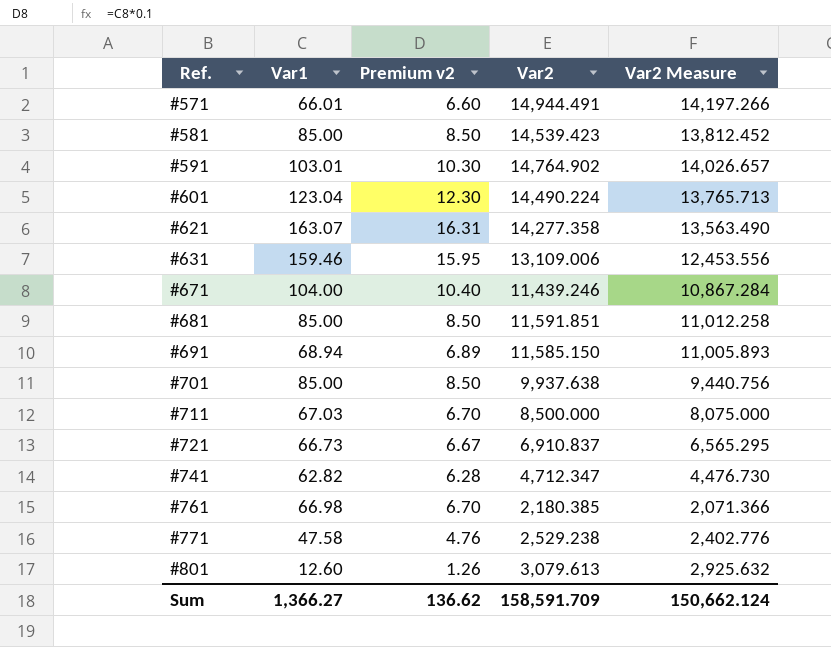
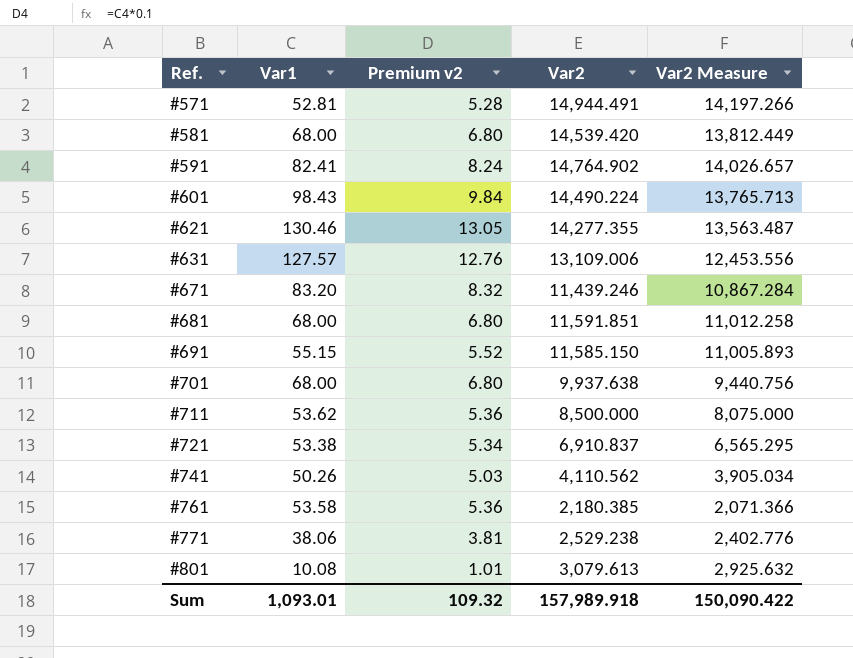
#571 | Var1: 66.01 -> 52.81
#571 | Premium v2: 6.60 -> 5.28
#581 | Var1: 85.00 -> 68.00
#581 | Premium v2: 8.50 -> 6.80
#581 | Var2: 14,539.423 -> 14,539.420
#581 | Var2 Measure: 13,812.452 -> 13,812.449
#591 | Var1: 103.01 -> 82.41
#591 | Premium v2: 10.30 -> 8.24
#601 | Var1: 123.04 -> 98.43
#601 | Premium v2: 12.30 -> 9.84
#621 | Var1: 163.07 -> 130.46
#621 | Premium v2: 16.31 -> 13.05
#621 | Var2: 14,277.358 -> 14,277.355
#621 | Var2 Measure: 13,563.490 -> 13,563.487
#631 | Var1: 159.46 -> 127.57
#631 | Premium v2: 15.95 -> 12.76
#671 | Var1: 104.00 -> 83.20
#671 | Premium v2: 10.40 -> 8.32
#681 | Var1: 85.00 -> 68.00
#681 | Premium v2: 8.50 -> 6.80
#691 | Var1: 68.94 -> 55.15
#691 | Premium v2: 6.89 -> 5.52
#701 | Var1: 85.00 -> 68.00
#701 | Premium v2: 8.50 -> 6.80
#711 | Var1: 67.03 -> 53.62
#711 | Premium v2: 6.70 -> 5.36
#721 | Var1: 66.73 -> 53.38
#721 | Premium v2: 6.67 -> 5.34
#741 | Var1: 62.82 -> 50.26
#741 | Premium v2: 6.28 -> 5.03
#741 | Var2: 4,712.347 -> 4,110.562
#741 | Var2 Measure: 4,476.730 -> 3,905.034
#761 | Var1: 66.98 -> 53.58
#761 | Premium v2: 6.70 -> 5.36
#771 | Var1: 47.58 -> 38.06
#771 | Premium v2: 4.76 -> 3.81
#801 | Var1: 12.60 -> 10.08
#801 | Premium v2: 1.26 -> 1.01
Sum | Var1: 1,366.27 -> 1,093.01
Sum | Premium v2: 136.62 -> 109.32
Sum | Var2: 158,591.709 -> 157,989.918
Sum | Var2 Measure: 150,662.124 -> 150,090.422

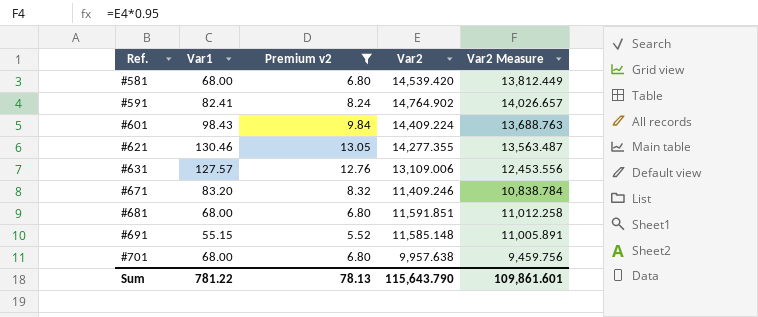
filter: none -> Premium v2 >= 5.52
#601 | Var2: 14,490.224 -> 14,409.224
#601 | Var2 Measure: 13,765.713 -> 13,688.763
#671 | Var2: 11,439.246 -> 11,409.246
#671 | Var2 Measure: 10,867.284 -> 10,838.784
#691 | Var2: 11,585.150 -> 11,585.148
#691 | Var2 Measure: 11,005.893 -> 11,005.891
#701 | Var2: 9,937.638 -> 9,957.638
#701 | Var2 Measure: 9,440.756 -> 9,459.756
Sum | Var1: 1,093.01 -> 781.22
Sum | Premium v2: 109.32 -> 78.13
Sum | Var2: 157,989.918 -> 115,643.790
Sum | Var2 Measure: 150,090.422 -> 109,861.601

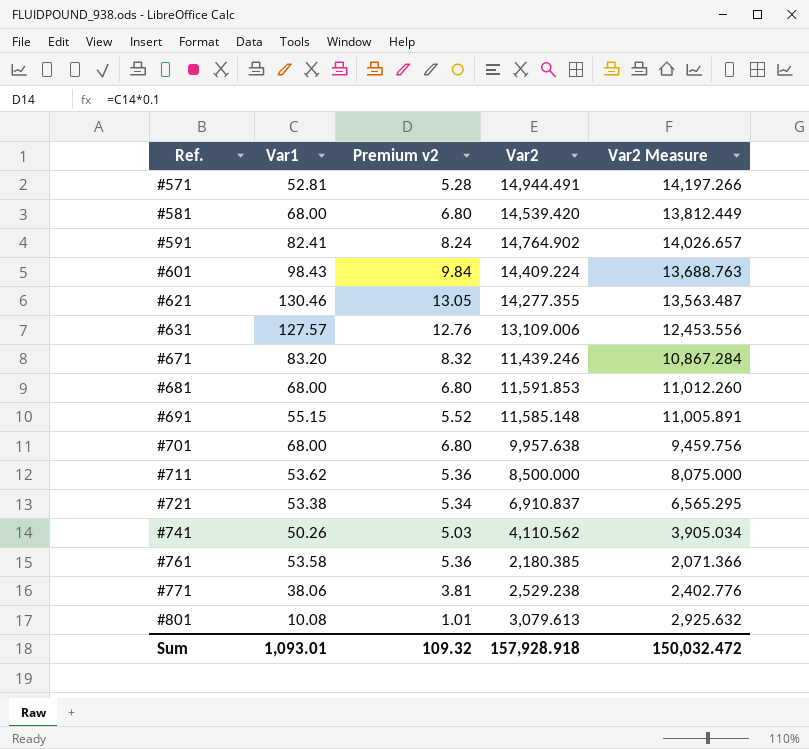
filter: Premium v2 >= 5.52 -> none
#671 | Var2: 11,409.246 -> 11,439.246
#671 | Var2 Measure: 10,838.784 -> 10,867.284
#681 | Var2: 11,591.851 -> 11,591.853
#681 | Var2 Measure: 11,012.258 -> 11,012.260
Sum | Var1: 781.22 -> 1,093.01
Sum | Premium v2: 78.13 -> 109.32
Sum | Var2: 115,643.790 -> 157,928.918
Sum | Var2 Measure: 109,861.601 -> 150,032.472

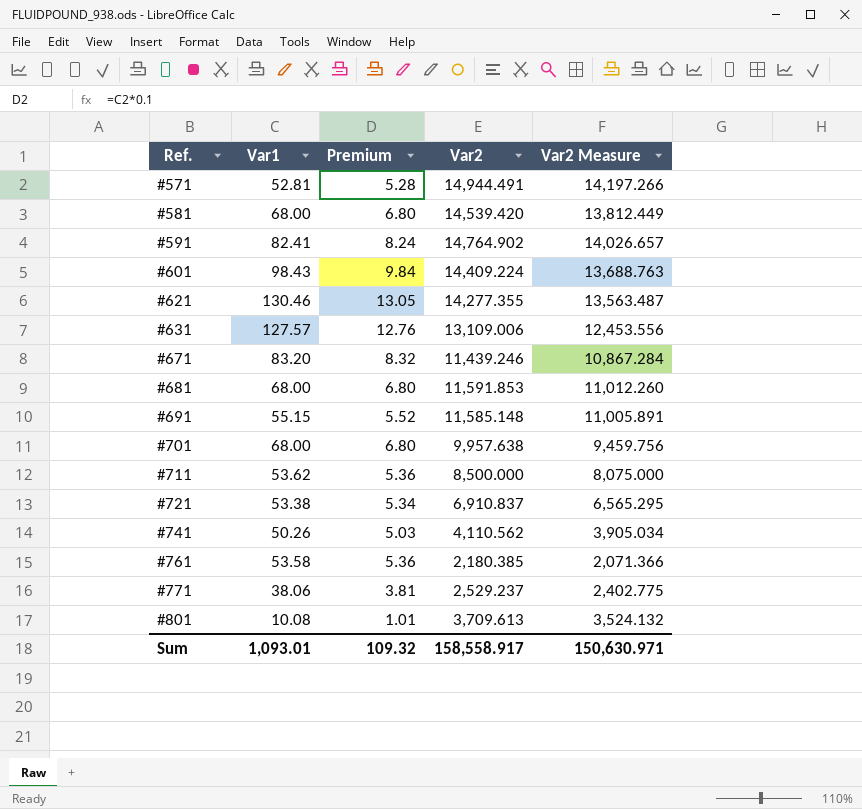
column name: Premium v2 -> Premium
#771 | Var2: 2,529.238 -> 2,529.237
#771 | Var2 Measure: 2,402.776 -> 2,402.775
#801 | Var2: 3,079.613 -> 3,709.613
#801 | Var2 Measure: 2,925.632 -> 3,524.132
Sum | Var2: 157,928.918 -> 158,558.917
Sum | Var2 Measure: 150,032.472 -> 150,630.971

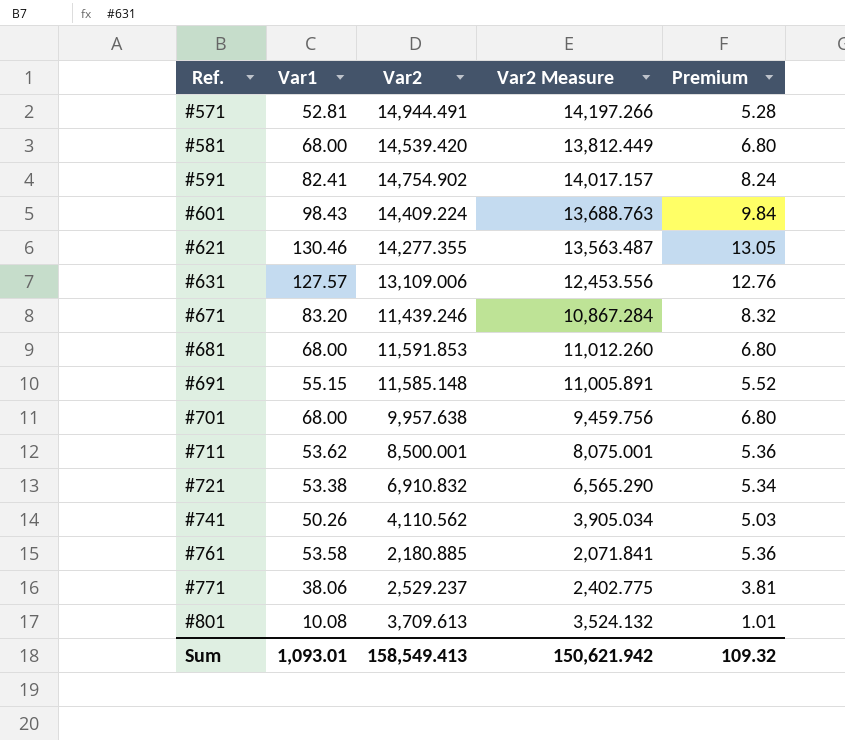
column Premium | position: 3 -> 5
#591 | Var2: 14,764.902 -> 14,754.902
#591 | Var2 Measure: 14,026.657 -> 14,017.157
#711 | Var2: 8,500.000 -> 8,500.001
#711 | Var2 Measure: 8,075.000 -> 8,075.001
#721 | Var2: 6,910.837 -> 6,910.832
#721 | Var2 Measure: 6,565.295 -> 6,565.290
#761 | Var2: 2,180.385 -> 2,180.885
#761 | Var2 Measure: 2,071.366 -> 2,071.841
Sum | Var2: 158,558.917 -> 158,549.413
Sum | Var2 Measure: 150,630.971 -> 150,621.942

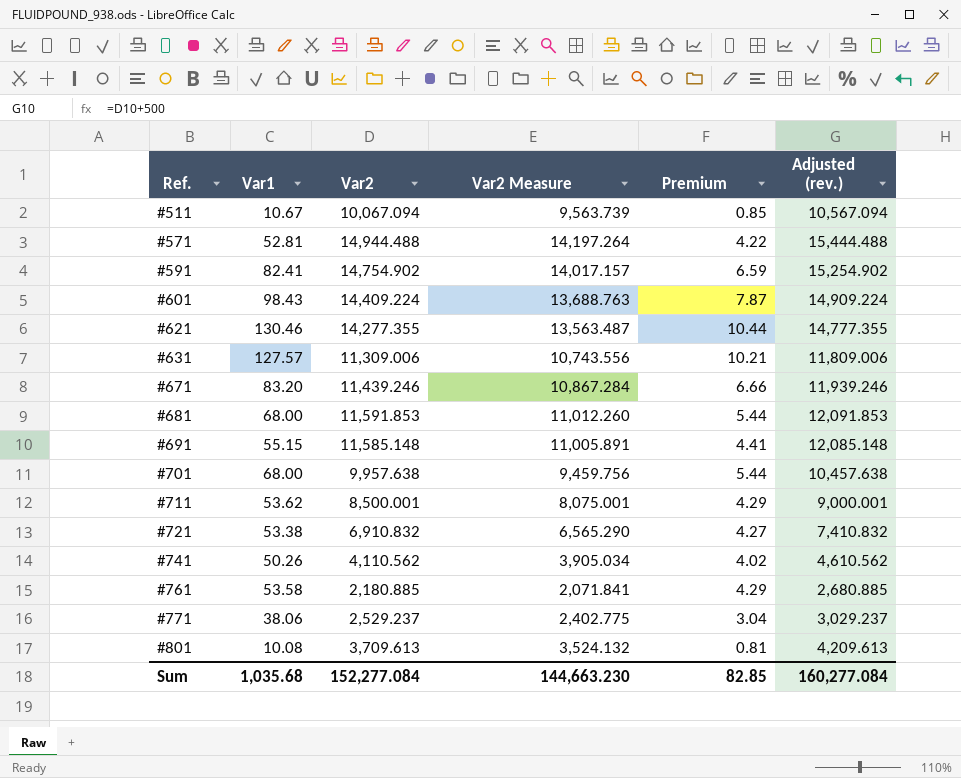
column Premium | formula: [Var1] * 0.1 -> [Var1] * 0.08
column Adjusted (rev.) | formula: none -> [Var2] + 500
row #581: 68.00 | 14,539.420 | 13,812.449 | 6.80 -> none
row #511: none -> 10.67 | 10,067.094 | 9,563.739 | 0.85 | 10,567.094
#571 | Var2: 14,944.491 -> 14,944.488
#571 | Var2 Measure: 14,197.266 -> 14,197.264
#631 | Var2: 13,109.006 -> 11,309.006
#631 | Var2 Measure: 12,453.556 -> 10,743.556
Sum | Var1: 1,093.01 -> 1,035.68
Sum | Var2: 158,549.413 -> 152,277.084
Sum | Var2 Measure: 150,621.942 -> 144,663.230
Sum | Premium: 109.32 -> 82.85

